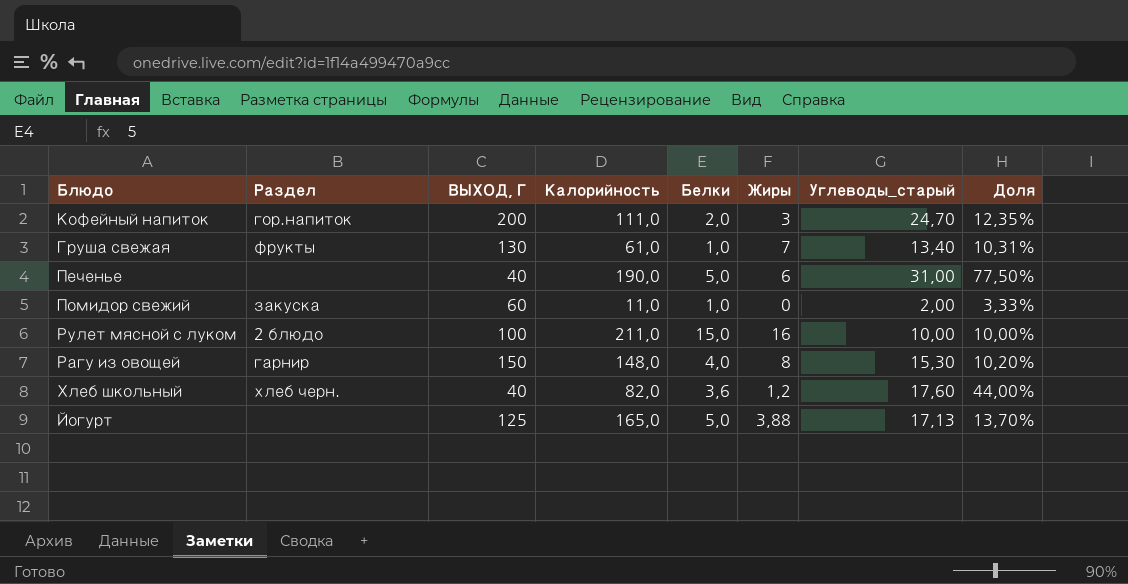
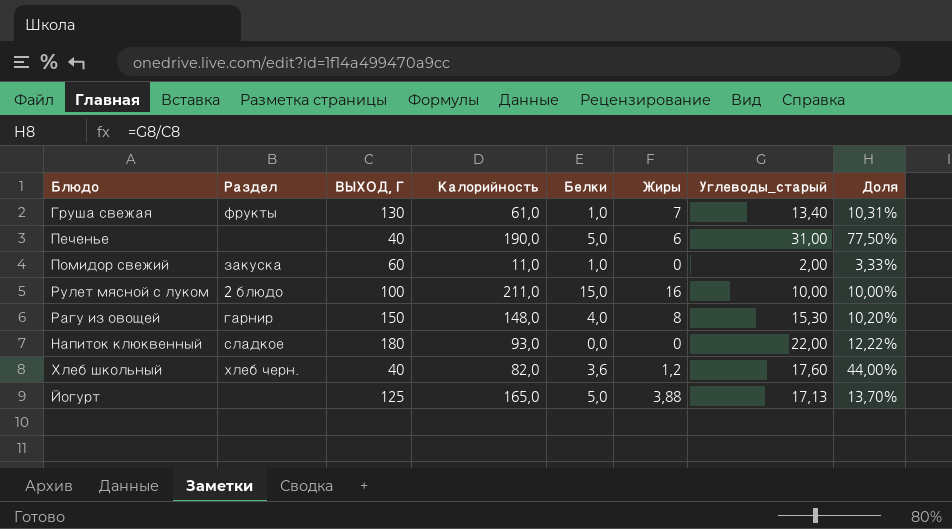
row Кофейный напиток: гор.напиток | 200 | 111,0 | 2,0 | 3 | 24,70 | 12,35% -> none
row Напиток клюквенный: none -> сладкое | 180 | 93,0 | 0,0 | 0 | 22,00 | 12,22%

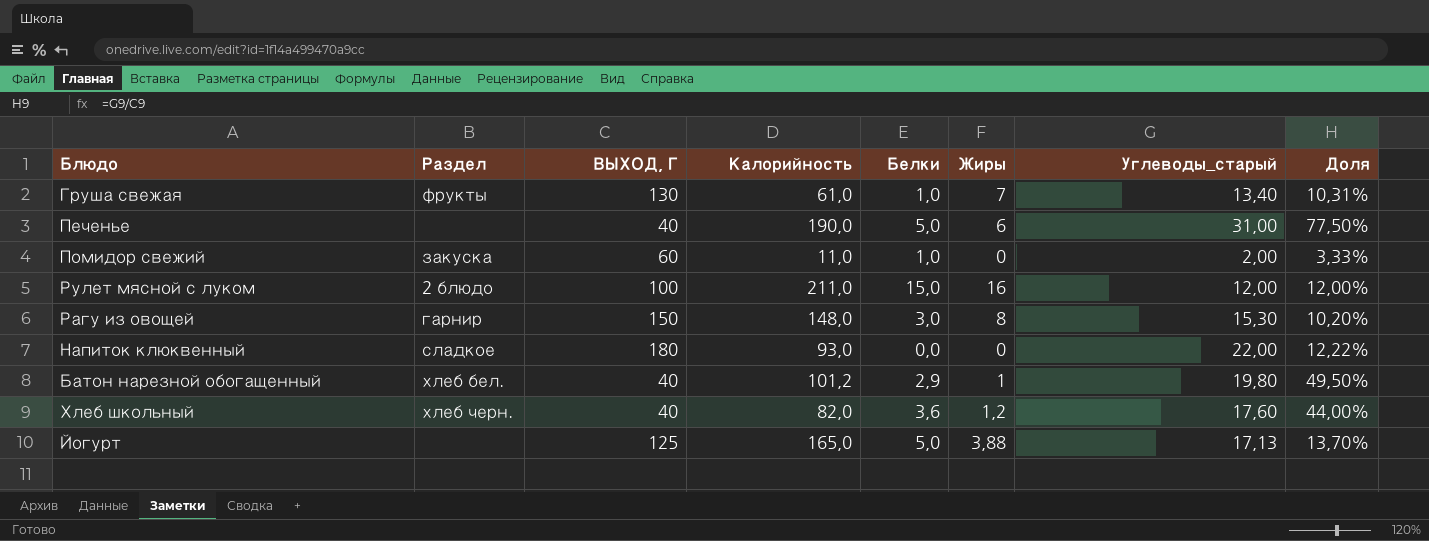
Рулет мясной с луком | Углеводы_старый: 10,00 -> 12,00
Рулет мясной с луком | Доля: 10,00% -> 12,00%
Рагу из овощей | Белки: 4,0 -> 3,0
row Батон нарезной обогащенный: none -> хлеб бел. | 40 | 101,2 | 2,9 | 1 | 19,80 | 49,50%

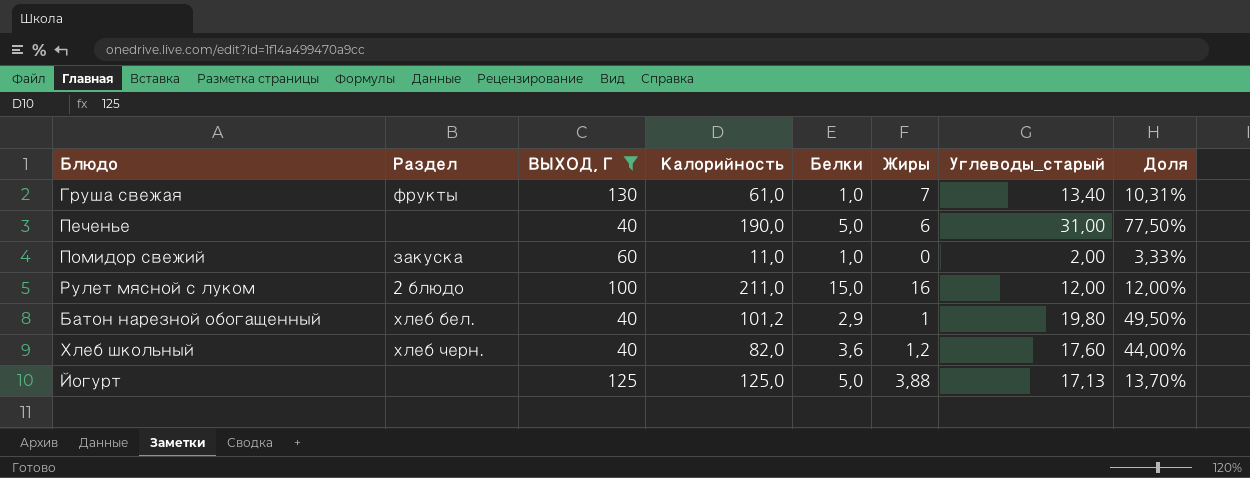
filter: none -> ВЫХОД, Г <= 130
Йогурт | Калорийность: 165,0 -> 125,0

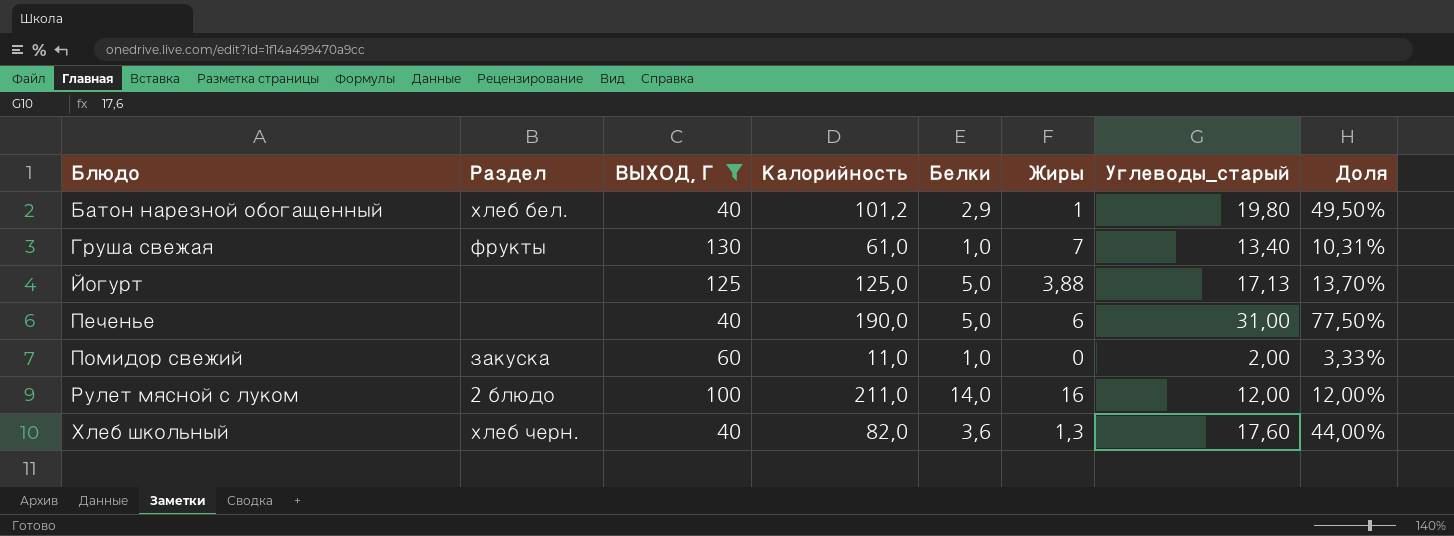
row order: none -> Блюдо ascending
Рулет мясной с луком | Белки: 15,0 -> 14,0
Хлеб школьный | Жиры: 1,2 -> 1,3

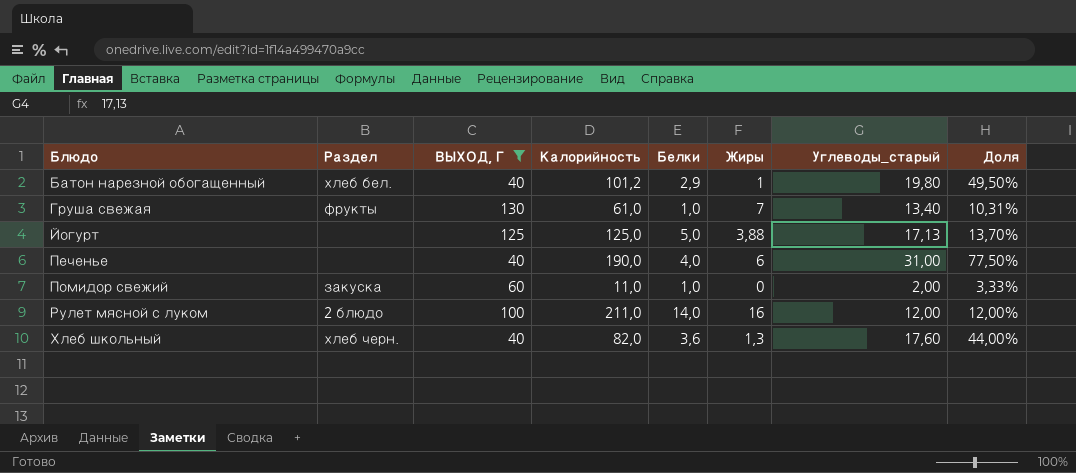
Печенье | Белки: 5,0 -> 4,0

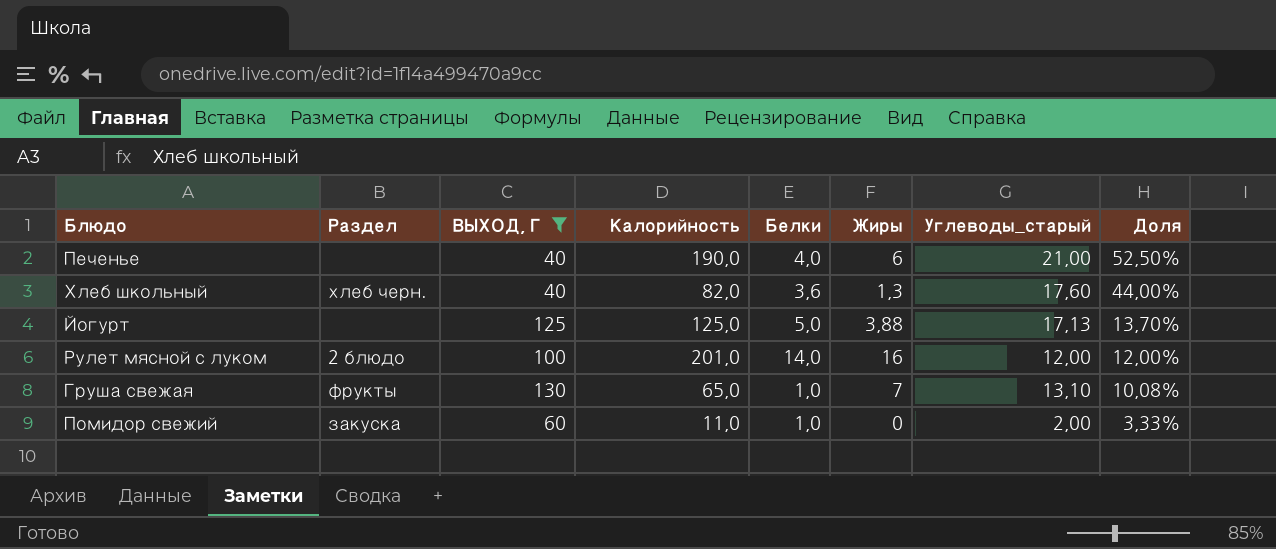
row order: Блюдо ascending -> Доля descending
row Батон нарезной обогащенный: хлеб бел. | 40 | 101,2 | 2,9 | 1 | 19,80 | 49,50% -> none
Печенье | Углеводы_старый: 31,00 -> 21,00
Печенье | Доля: 77,50% -> 52,50%
Рулет мясной с луком | Калорийность: 211,0 -> 201,0
Груша свежая | Калорийность: 61,0 -> 65,0
Груша свежая | Углеводы_старый: 13,40 -> 13,10
Груша свежая | Доля: 10,31% -> 10,08%

